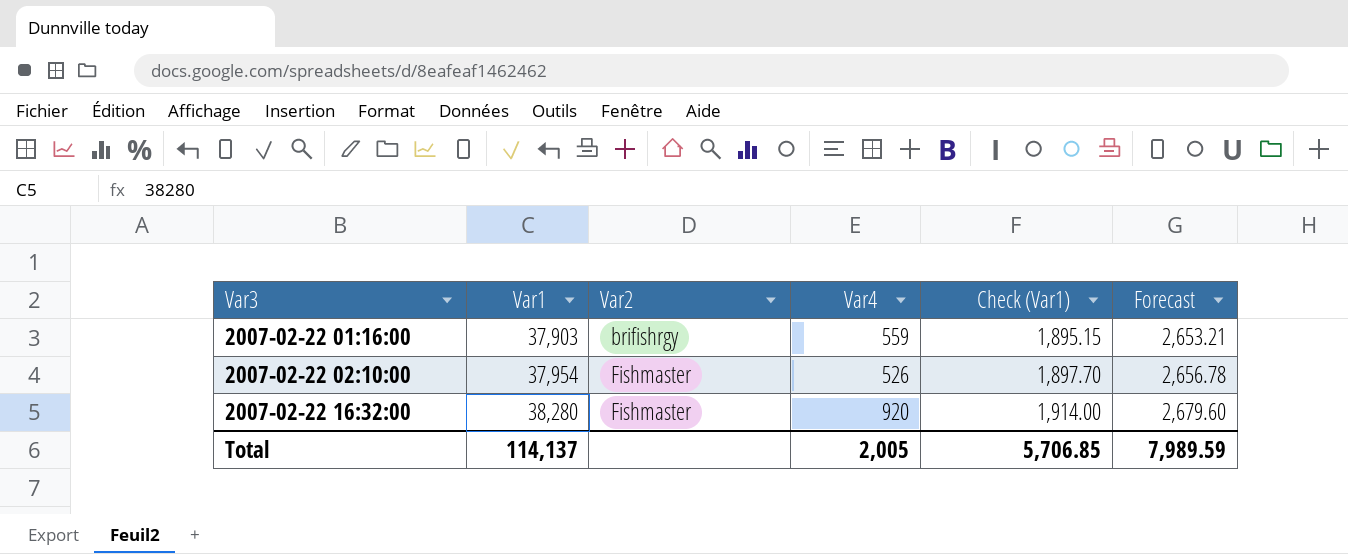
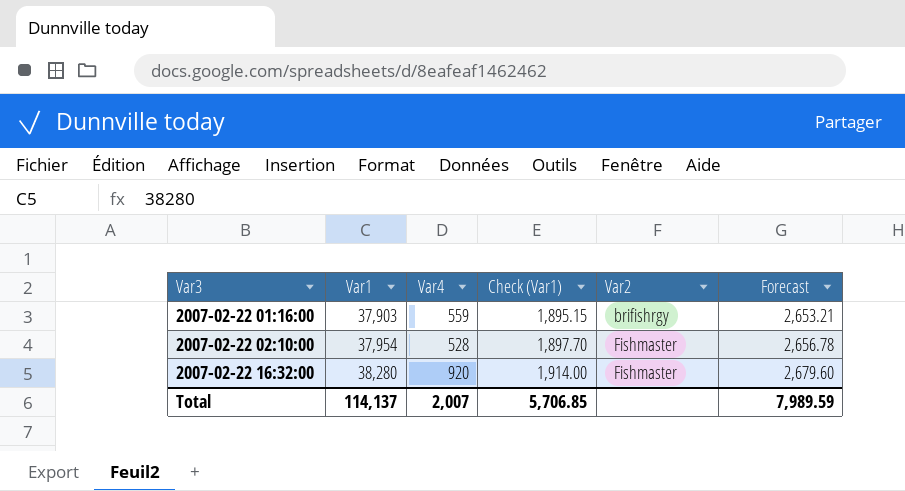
column Var2 | position: 3 -> 5
2007-02-22 02:10:00 | Var4: 526 -> 528
Total | Var4: 2,005 -> 2,007

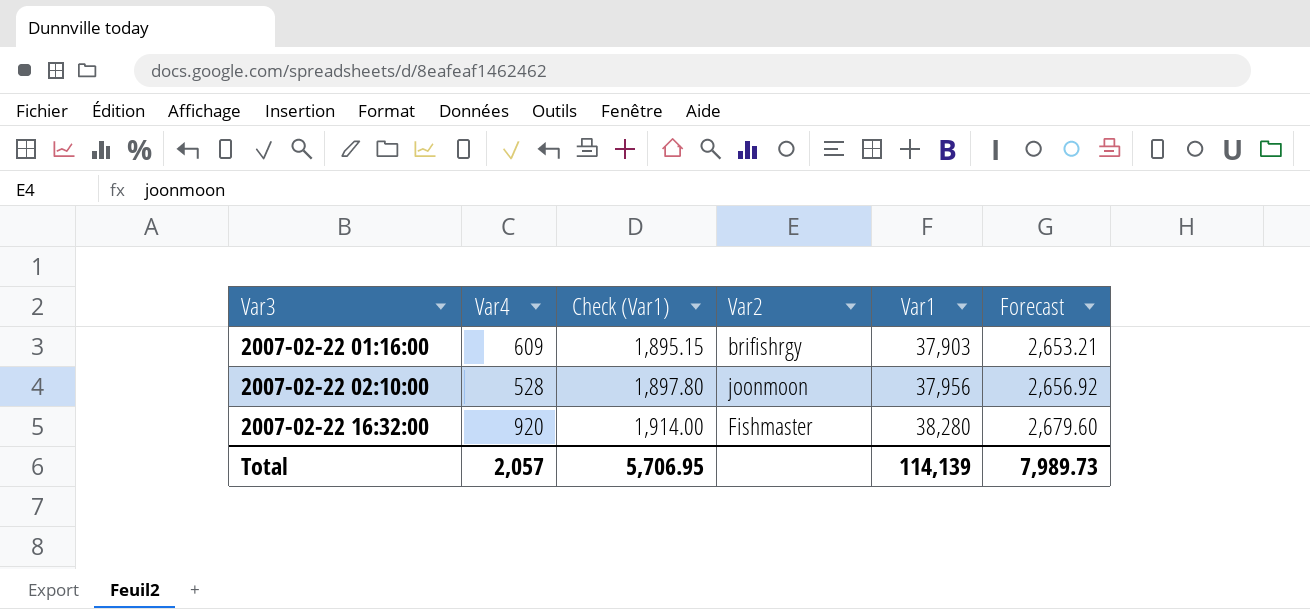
column Var1 | position: 2 -> 5
2007-02-22 01:16:00 | Var4: 559 -> 609
2007-02-22 02:10:00 | Check (Var1): 1,897.70 -> 1,897.80
2007-02-22 02:10:00 | Var2: Fishmaster -> joonmoon
2007-02-22 02:10:00 | Var1: 37,954 -> 37,956
2007-02-22 02:10:00 | Forecast: 2,656.78 -> 2,656.92
Total | Var4: 2,007 -> 2,057
Total | Check (Var1): 5,706.85 -> 5,706.95
Total | Var1: 114,137 -> 114,139
Total | Forecast: 7,989.59 -> 7,989.73

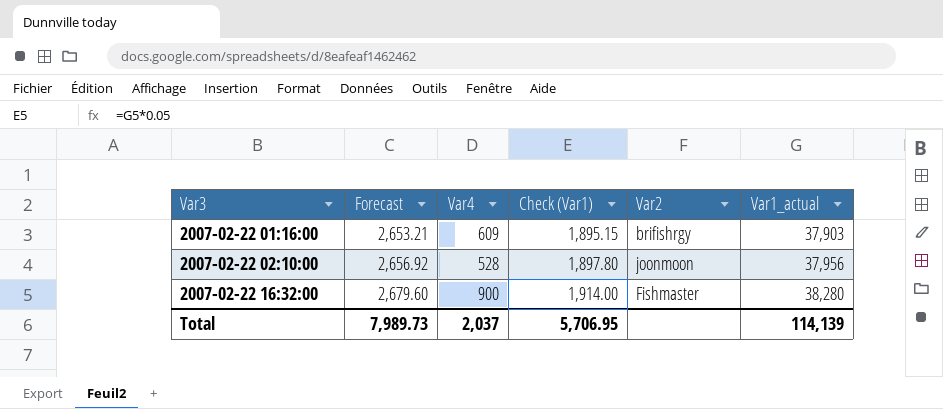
column Forecast | position: 6 -> 2
column name: Var1 -> Var1_actual
2007-02-22 16:32:00 | Var4: 920 -> 900
Total | Var4: 2,057 -> 2,037

